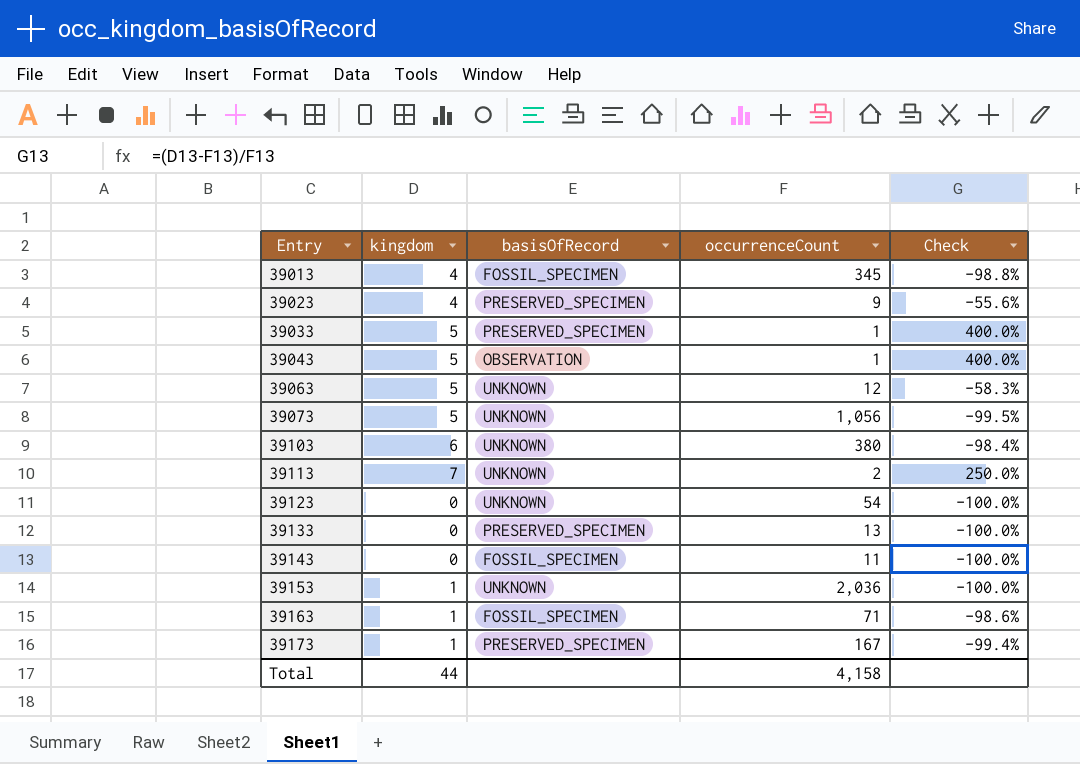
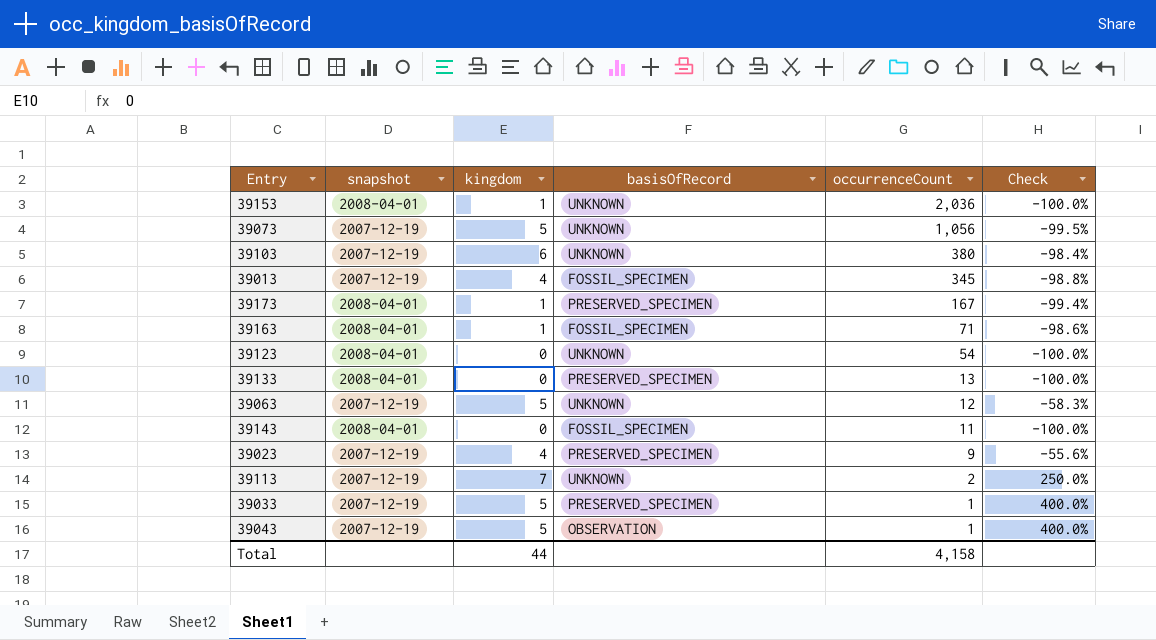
row order: Entry ascending -> occurrenceCount descending
column snapshot | position: none -> 2

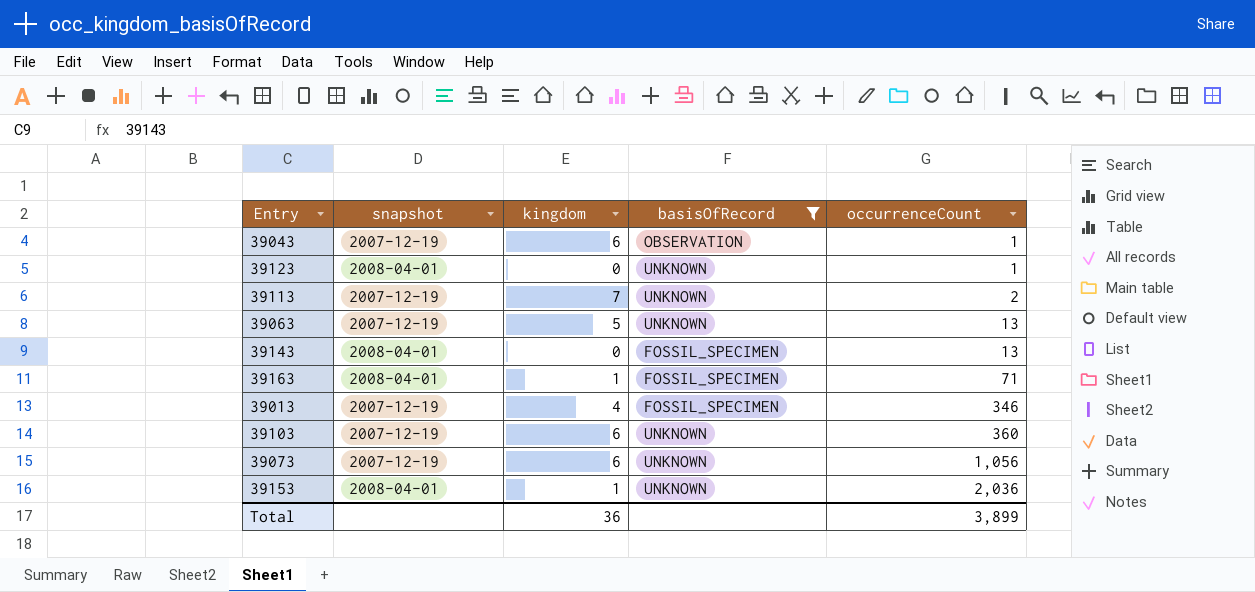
filter: none -> basisOfRecord != PRESERVED_SPECIMEN
row order: occurrenceCount descending -> occurrenceCount ascending
column Check | formula: ([kingdom] - [occurrenceCount]) / [occurrenceCount] -> none
39043 | kingdom: 5 -> 6
39123 | occurrenceCount: 54 -> 1
39063 | occurrenceCount: 12 -> 13
39143 | occurrenceCount: 11 -> 13
39013 | occurrenceCount: 345 -> 346
39103 | occurrenceCount: 380 -> 360
39073 | kingdom: 5 -> 6
Total | kingdom: 44 -> 36
Total | occurrenceCount: 4,158 -> 3,899

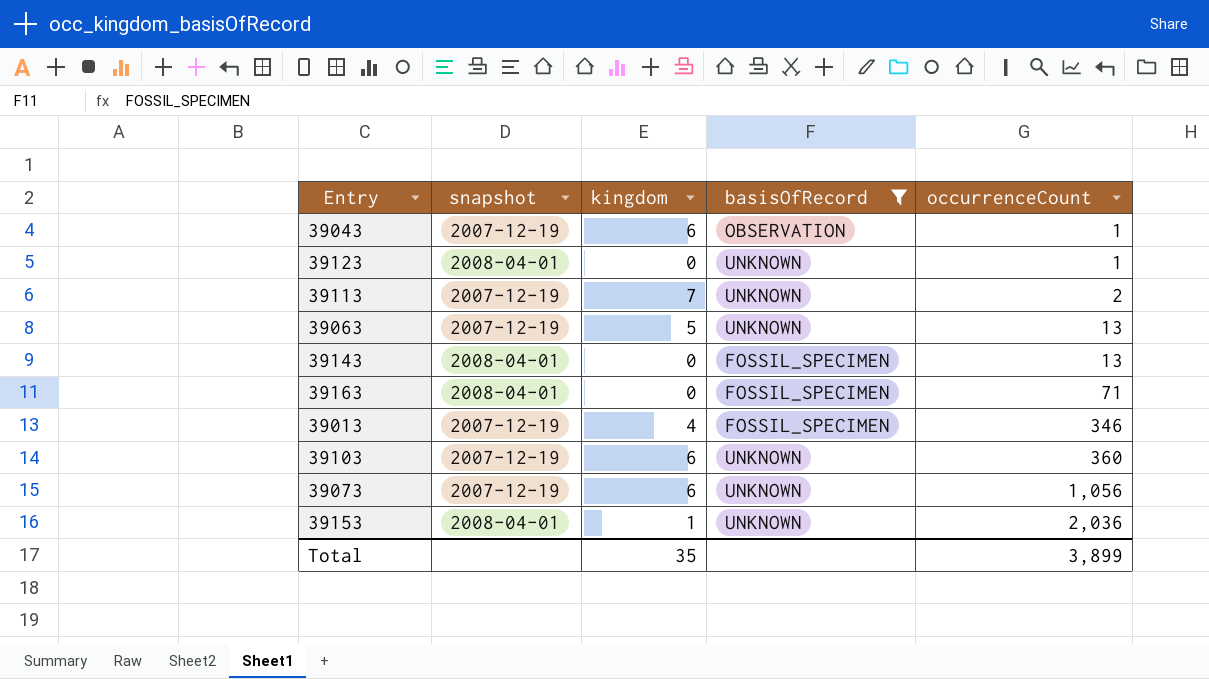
39163 | kingdom: 1 -> 0
Total | kingdom: 36 -> 35

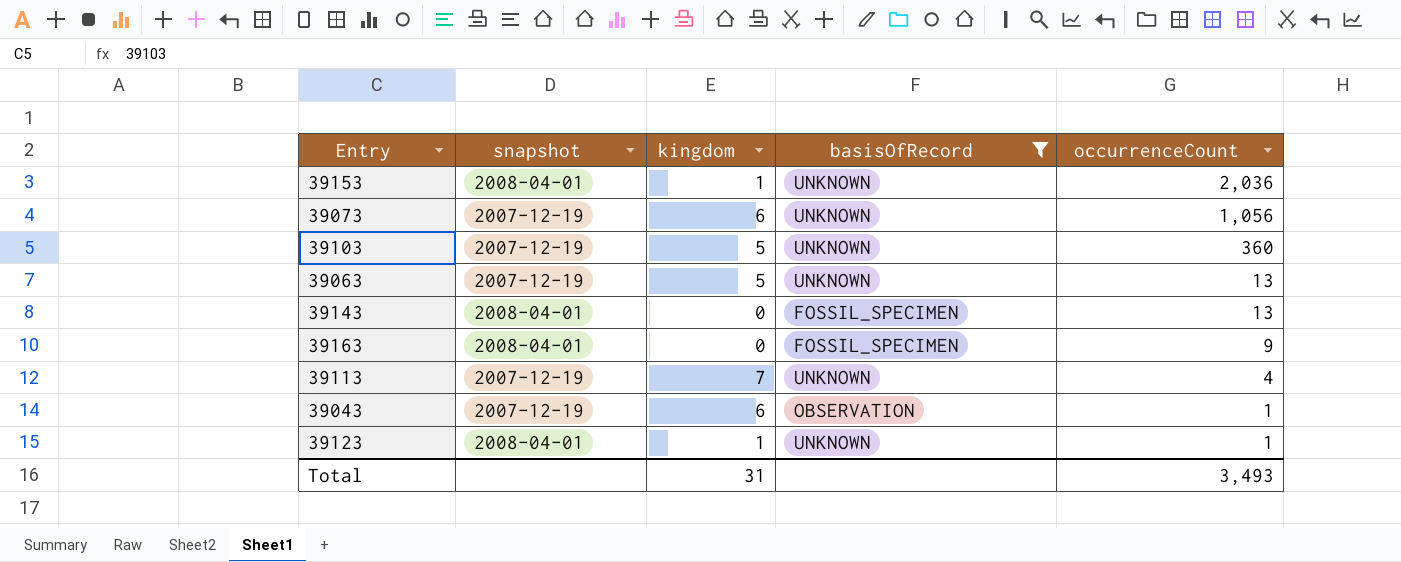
row order: occurrenceCount ascending -> occurrenceCount descending
row 39013: 2007-12-19 | 4 | FOSSIL_SPECIMEN | 346 -> none
39103 | kingdom: 6 -> 5
39163 | occurrenceCount: 71 -> 9
39113 | occurrenceCount: 2 -> 4
39123 | kingdom: 0 -> 1
Total | kingdom: 35 -> 31
Total | occurrenceCount: 3,899 -> 3,493

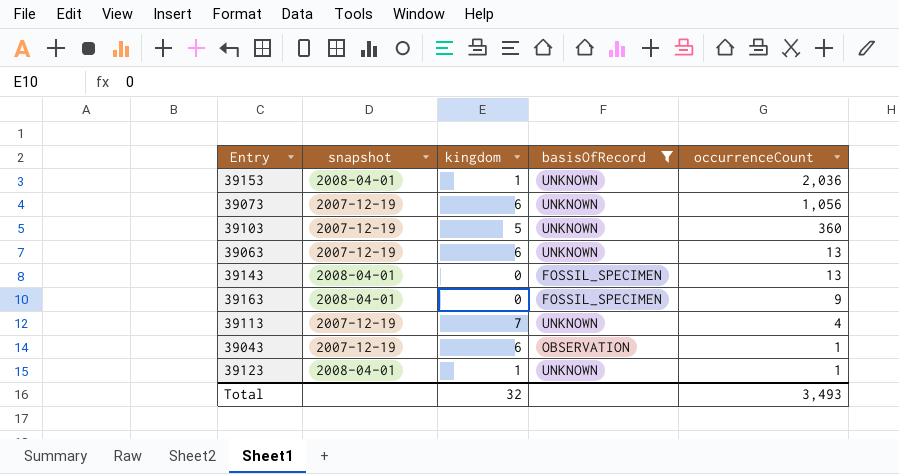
39063 | kingdom: 5 -> 6
Total | kingdom: 31 -> 32

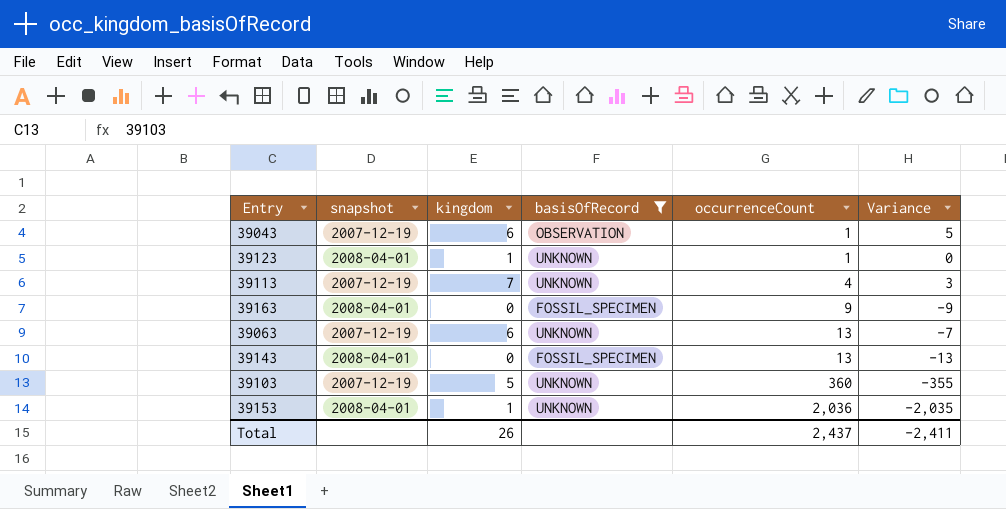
row order: occurrenceCount descending -> occurrenceCount ascending
column Variance | formula: none -> [kingdom] - [occurrenceCount]
row 39073: 2007-12-19 | 6 | UNKNOWN | 1,056 -> none
Total | kingdom: 32 -> 26
Total | occurrenceCount: 3,493 -> 2,437

